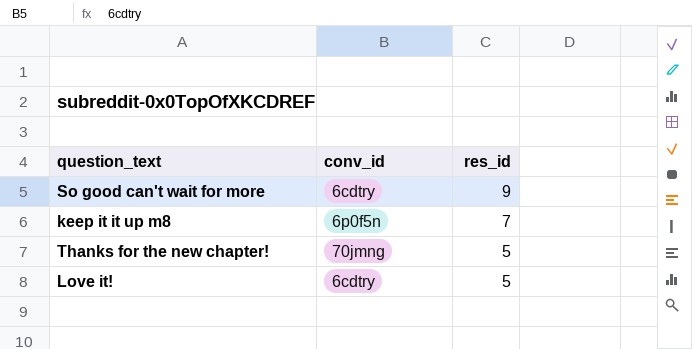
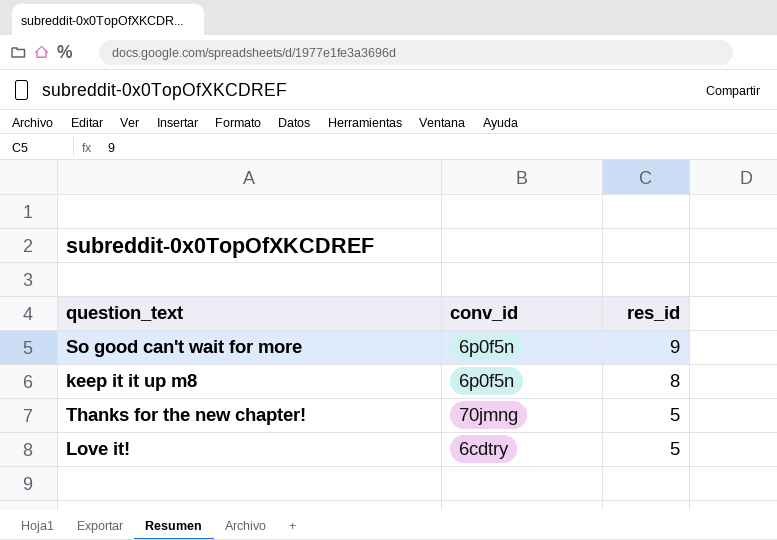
So good can't wait for more | conv_id: 6cdtry -> 6p0f5n
keep it it up m8 | res_id: 7 -> 8

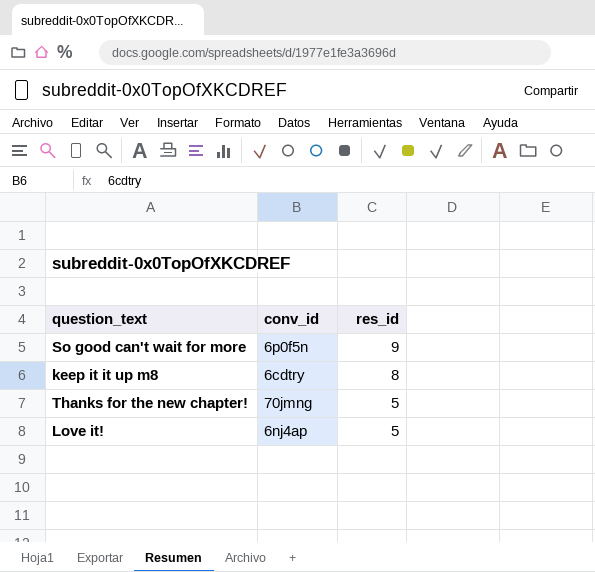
keep it it up m8 | conv_id: 6p0f5n -> 6cdtry
Love it! | conv_id: 6cdtry -> 6nj4ap

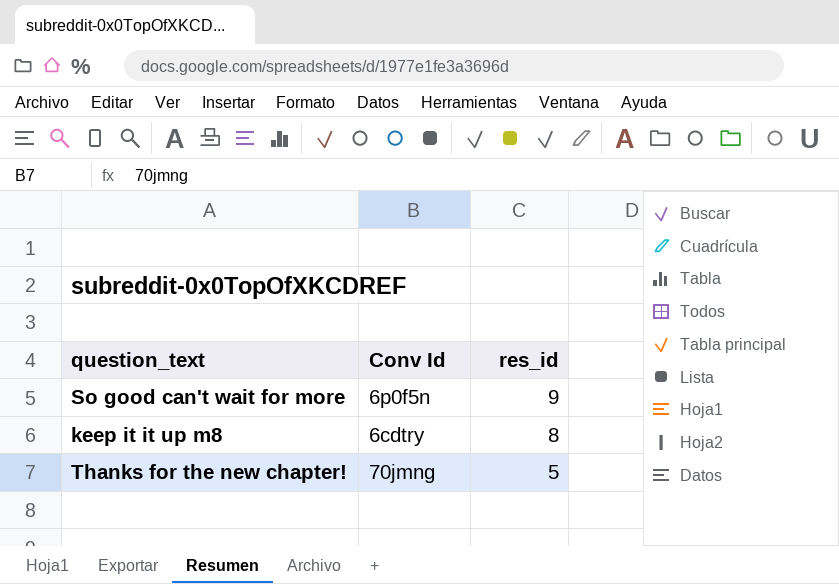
column name: conv_id -> Conv Id
row Love it!: 6nj4ap | 5 -> none

